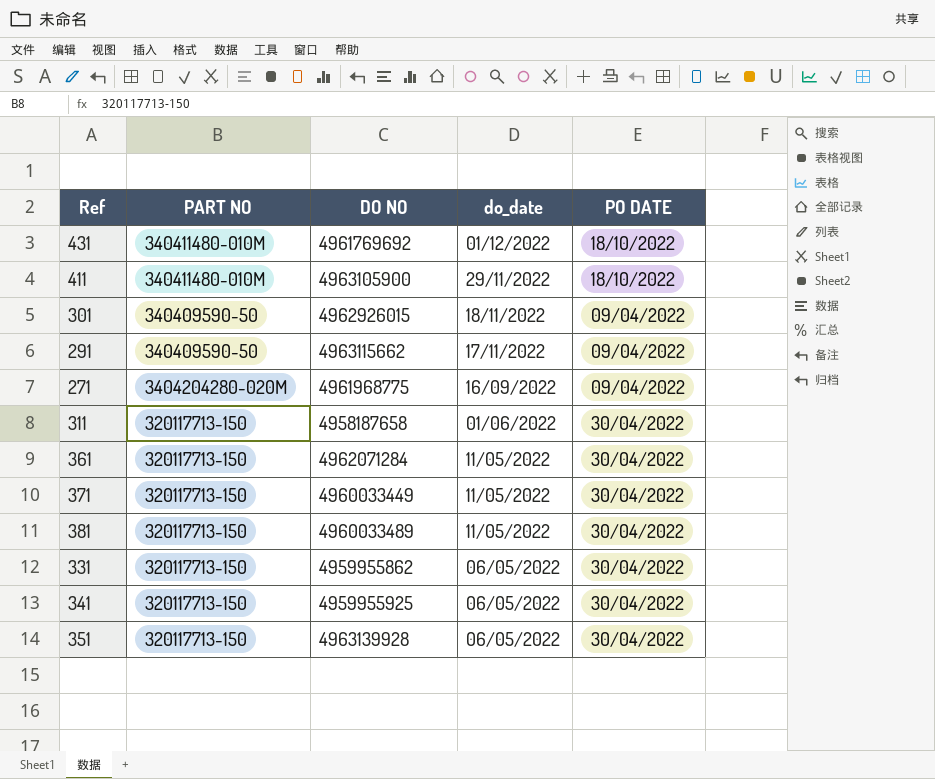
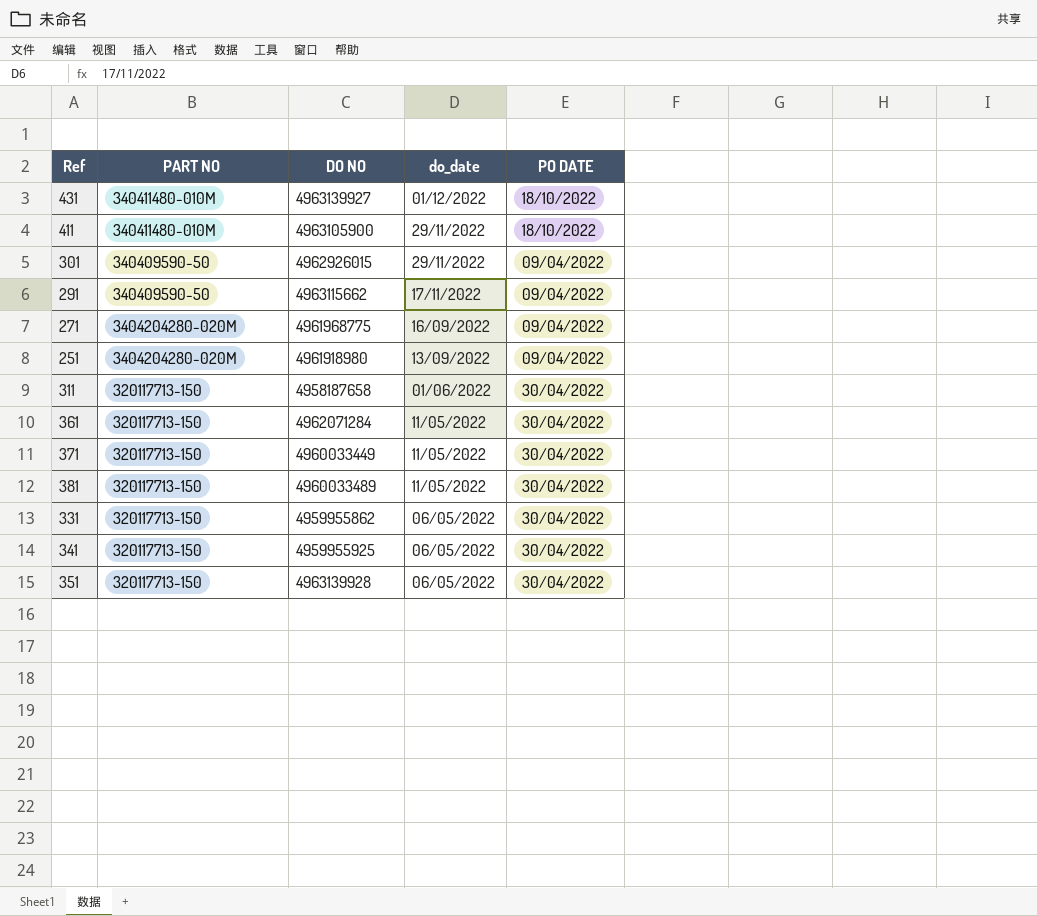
431 | DO NO: 4961769692 -> 4963139927
301 | do_date: 18/11/2022 -> 29/11/2022
row 251: none -> 3404204280-020M | 4961918980 | 13/09/2022 | 09/04/2022

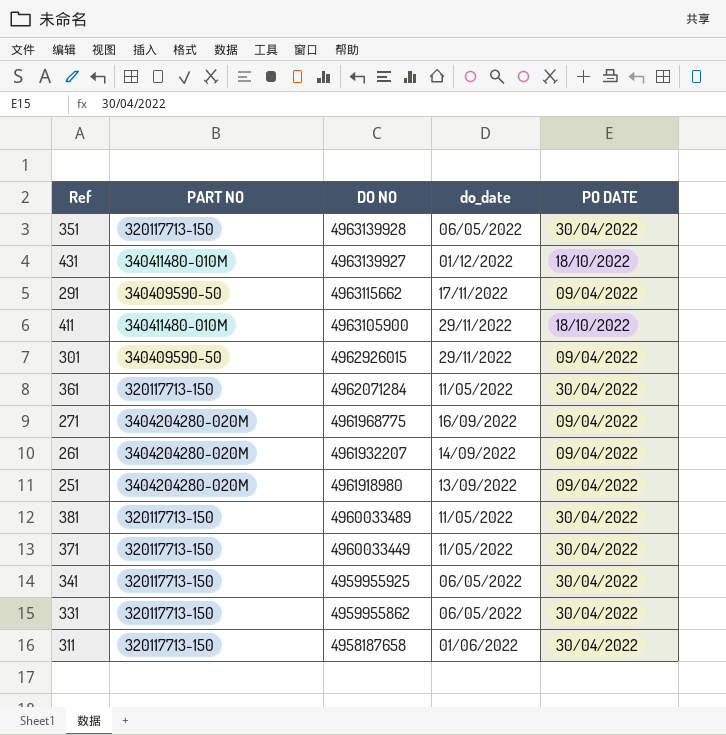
row order: do_date descending -> DO NO descending
row 261: none -> 3404204280-020M | 4961932207 | 14/09/2022 | 09/04/2022

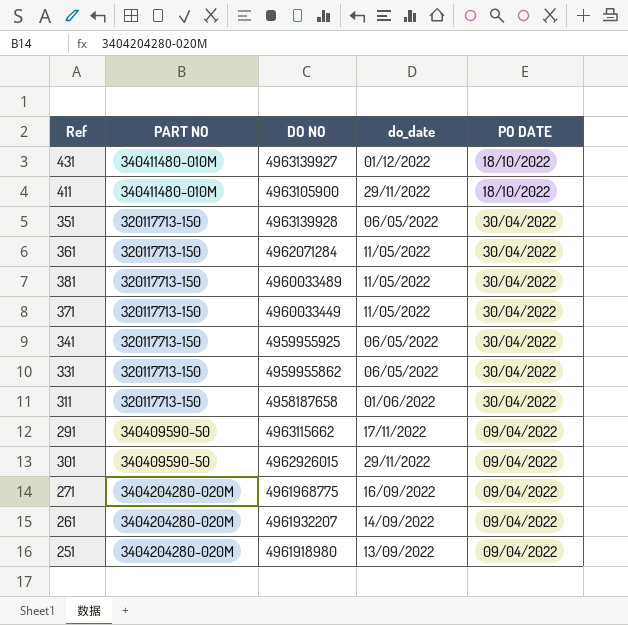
row order: DO NO descending -> PO DATE descending

